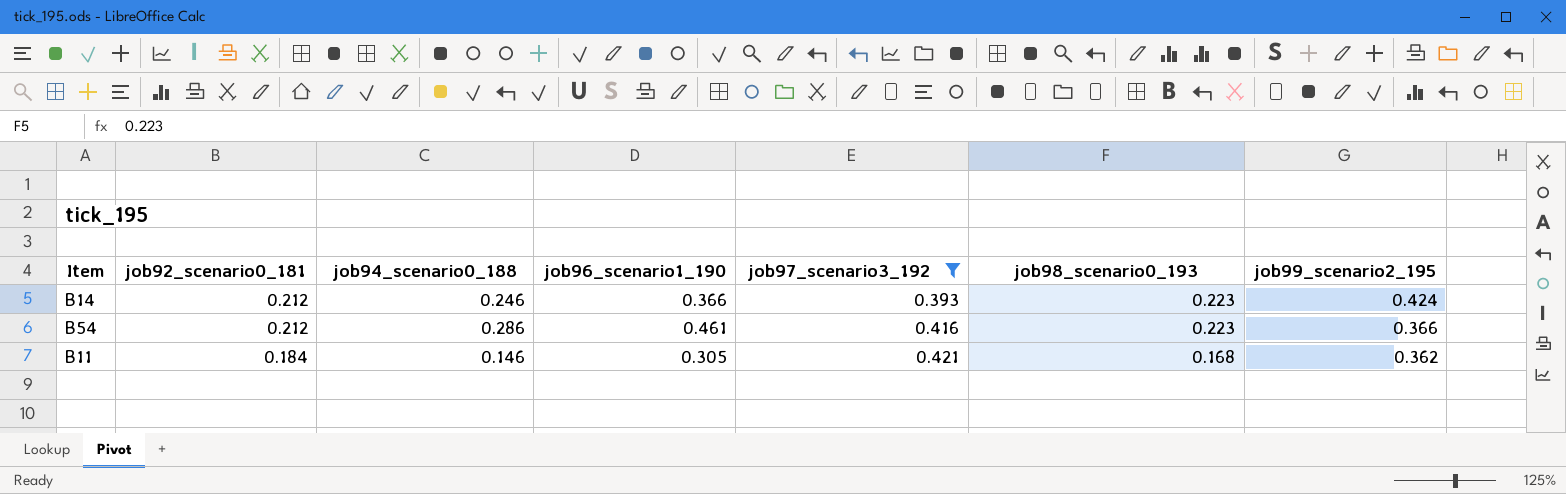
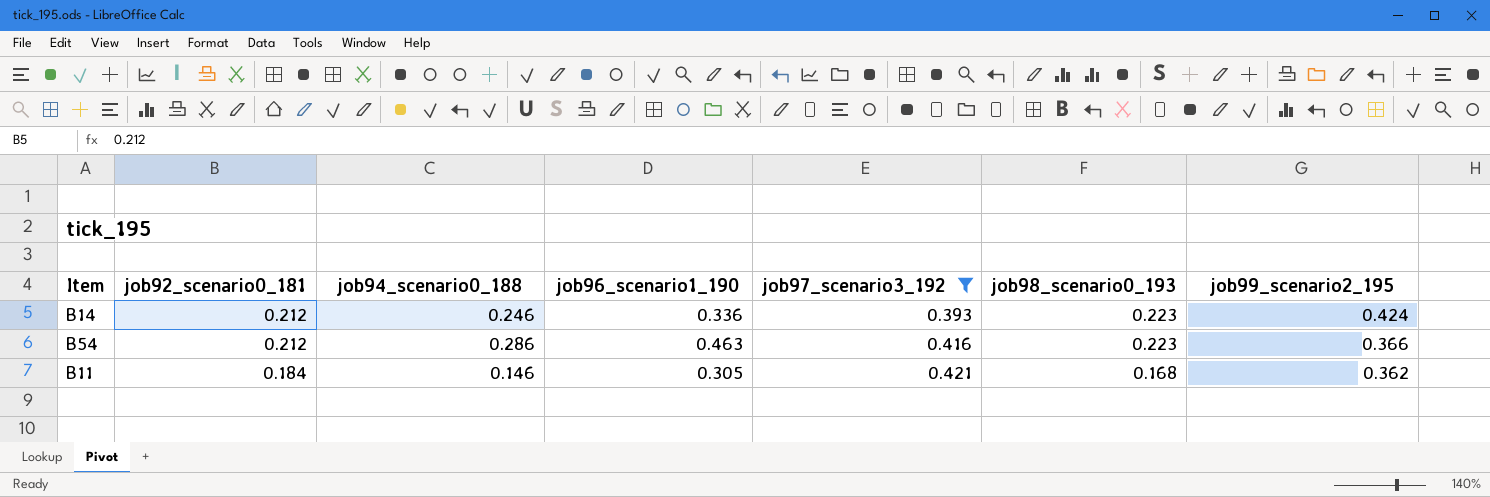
B14 | job96_scenario1_190: 0.366 -> 0.336
B54 | job96_scenario1_190: 0.461 -> 0.463

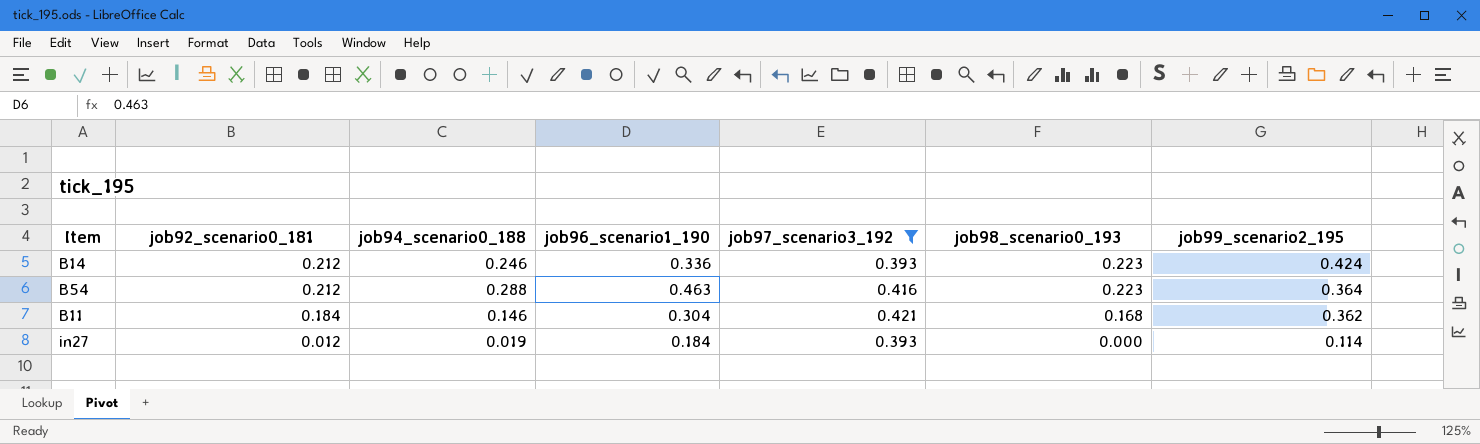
B54 | job94_scenario0_188: 0.286 -> 0.288
B54 | job99_scenario2_195: 0.366 -> 0.364
B11 | job96_scenario1_190: 0.305 -> 0.304
row in27: none -> 0.012 | 0.019 | 0.184 | 0.393 | 0.000 | 0.114

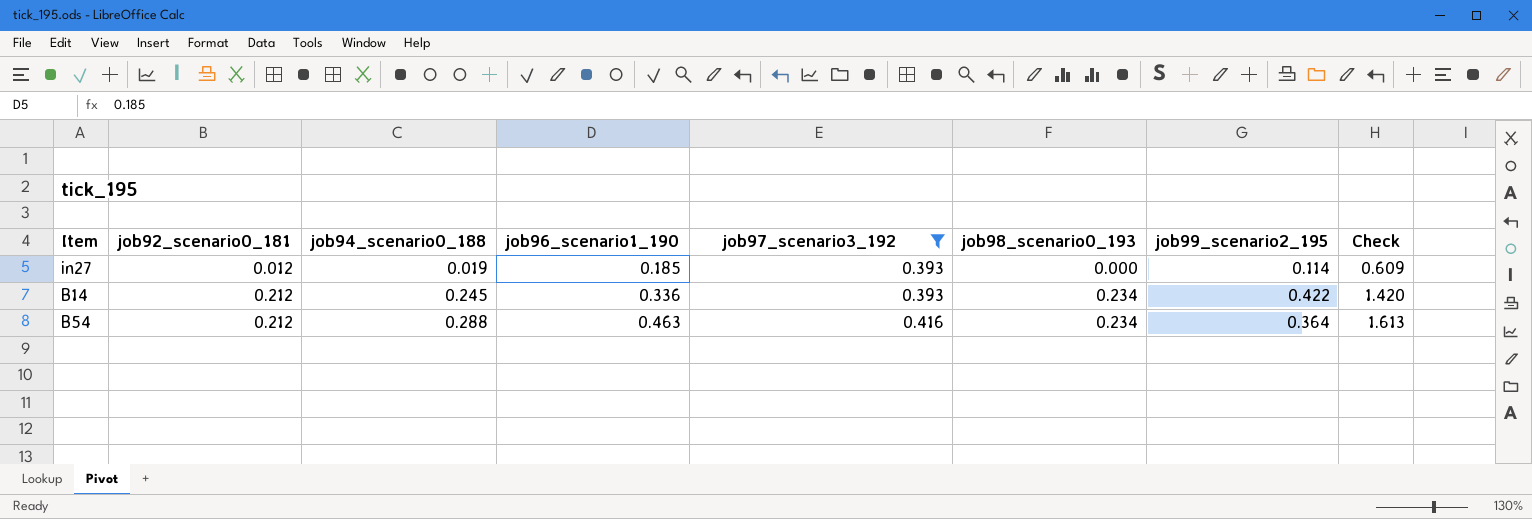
row order: job92_scenario0_181 descending -> job92_scenario0_181 ascending
column Check | formula: none -> [job92_scenario0_181] + [job94_scenario0_188] + [job96_scenario1_190] + [job97_scenario3_192] + [job98_scenario0_193]
row B11: 0.184 | 0.146 | 0.304 | 0.421 | 0.168 | 0.362 -> none
in27 | job96_scenario1_190: 0.184 -> 0.185
B14 | job94_scenario0_188: 0.246 -> 0.245
B14 | job98_scenario0_193: 0.223 -> 0.234
B14 | job99_scenario2_195: 0.424 -> 0.422
B54 | job98_scenario0_193: 0.223 -> 0.234

